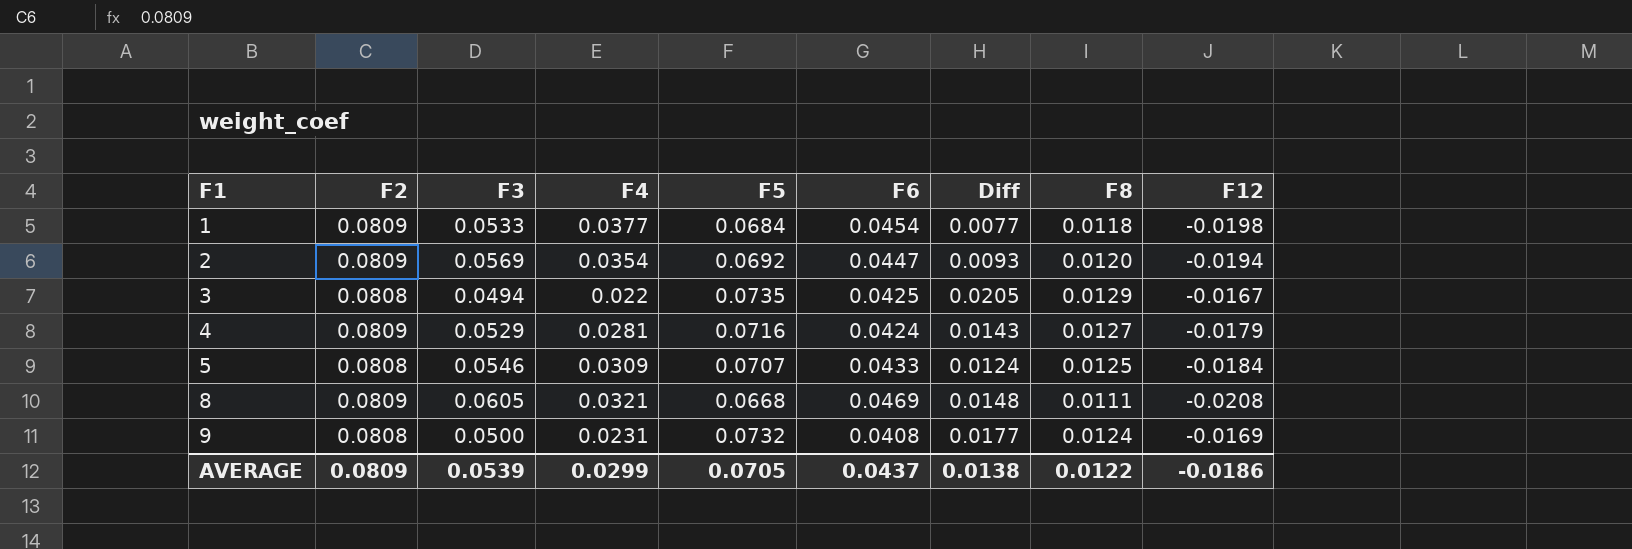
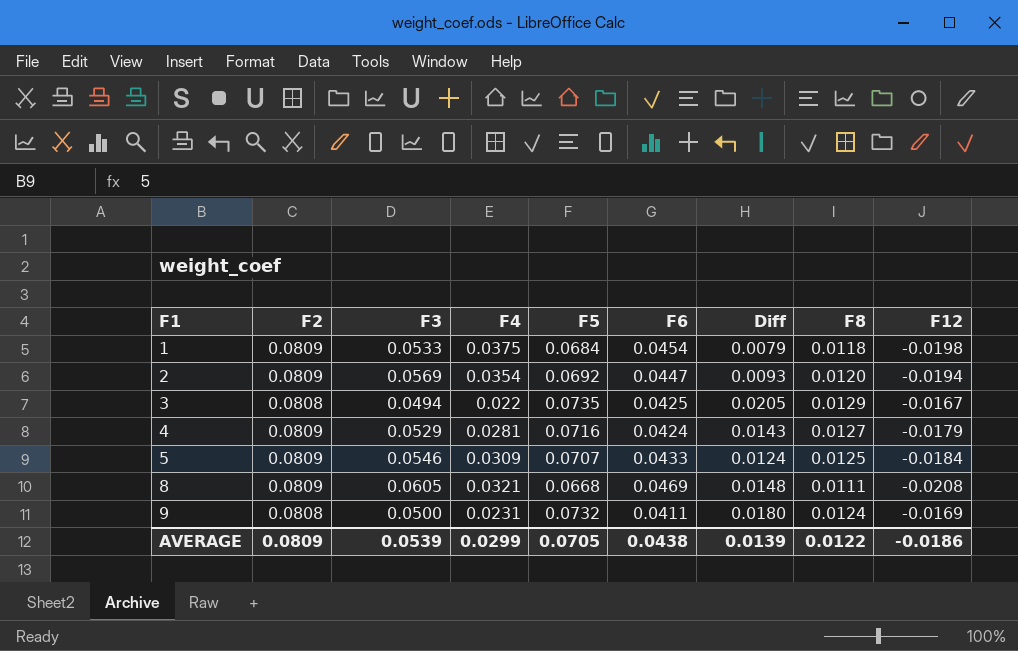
1 | F4: 0.0377 -> 0.0375
1 | Diff: 0.0077 -> 0.0079
5 | F2: 0.0808 -> 0.0809
9 | F6: 0.0408 -> 0.0411
9 | Diff: 0.0177 -> 0.0180
AVERAGE | F6: 0.0437 -> 0.0438
AVERAGE | Diff: 0.0138 -> 0.0139

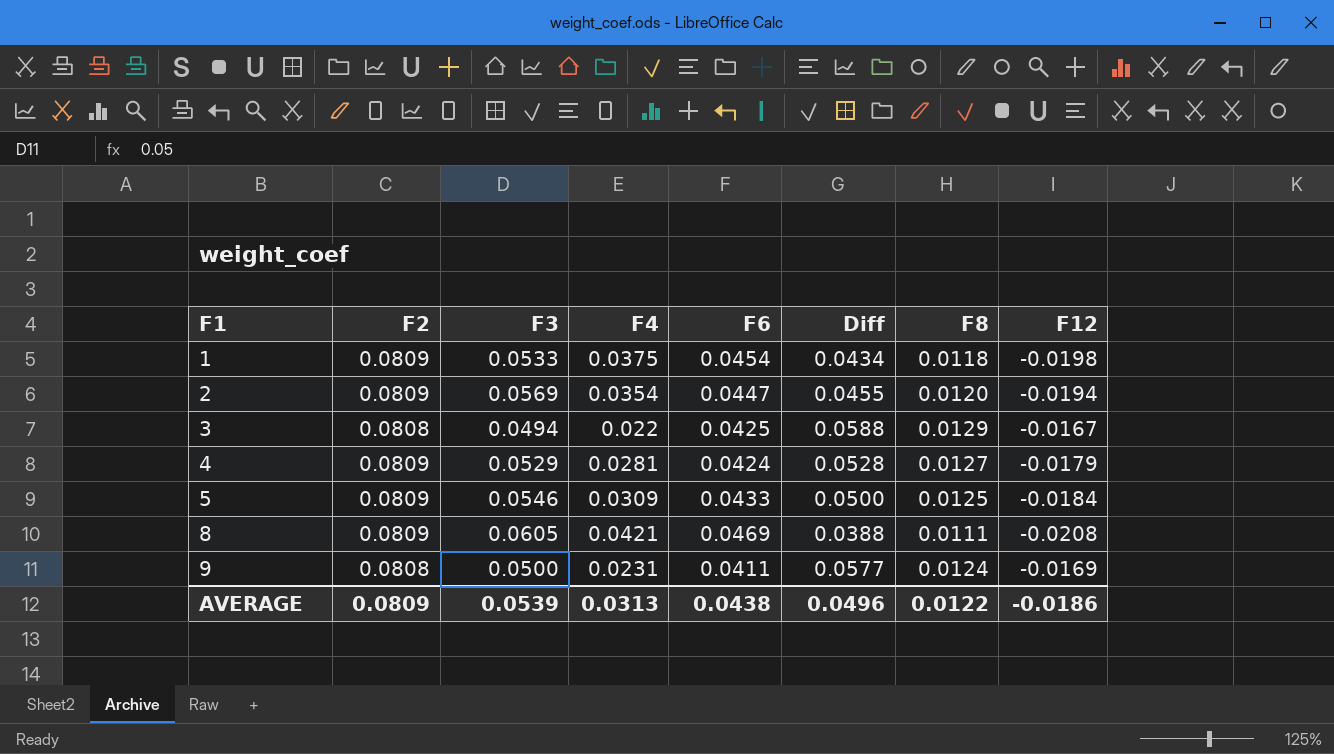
column F5 | position: 5 -> none
column Diff | formula: [F6] - [F4] -> [F2] - [F4]
8 | F4: 0.0321 -> 0.0421
AVERAGE | F4: 0.0299 -> 0.0313
AVERAGE | Diff: 0.0139 -> 0.0496

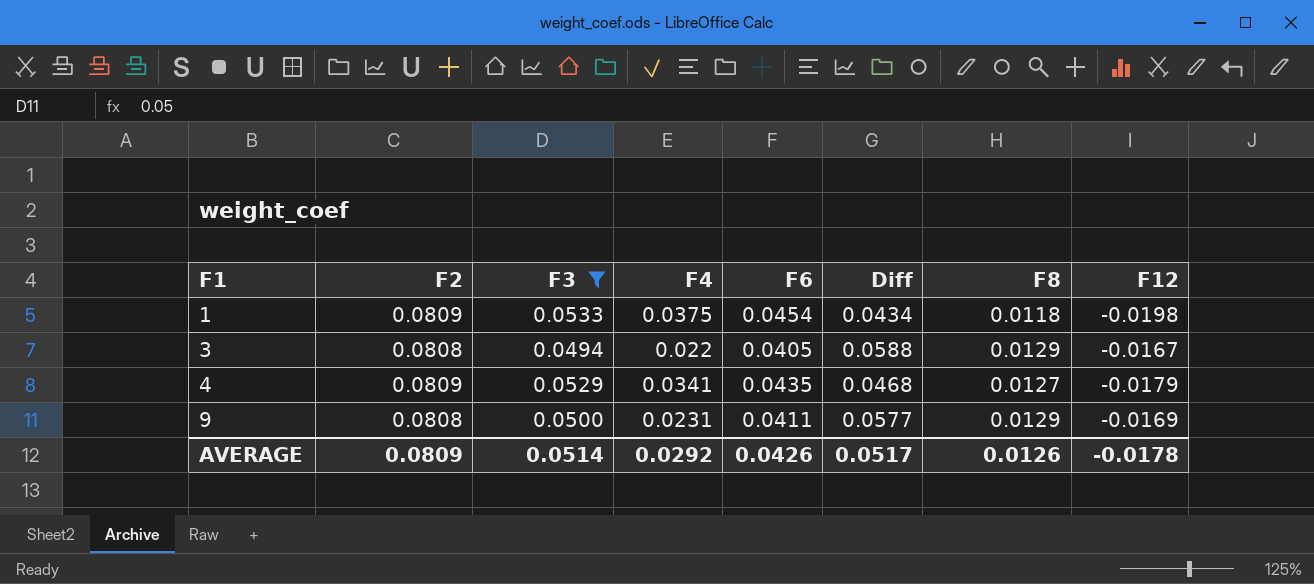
filter: none -> F3 <= 0.0533
3 | F6: 0.0425 -> 0.0405
4 | F4: 0.0281 -> 0.0341
4 | F6: 0.0424 -> 0.0435
4 | Diff: 0.0528 -> 0.0468
9 | F8: 0.0124 -> 0.0129
AVERAGE | F3: 0.0539 -> 0.0514
AVERAGE | F4: 0.0313 -> 0.0292
AVERAGE | F6: 0.0438 -> 0.0426
AVERAGE | Diff: 0.0496 -> 0.0517
AVERAGE | F8: 0.0122 -> 0.0126
AVERAGE | F12: -0.0186 -> -0.0178

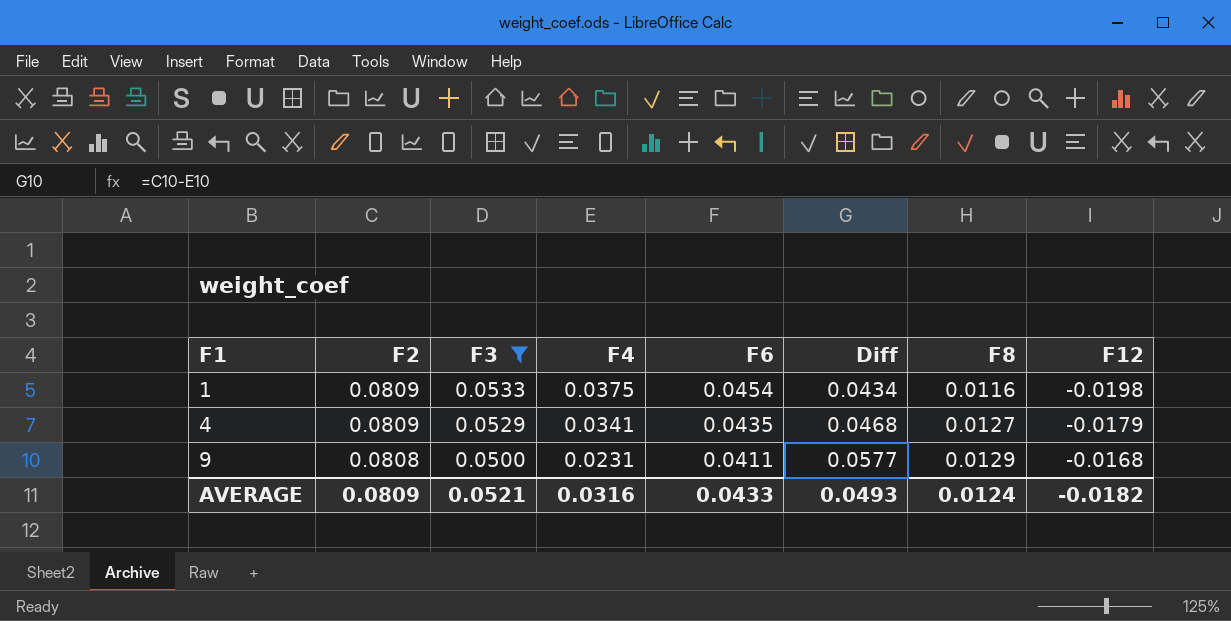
row 3: 0.0808 | 0.0494 | 0.022 | 0.0405 | 0.0588 | 0.0129 | -0.0167 -> none
1 | F8: 0.0118 -> 0.0116
9 | F12: -0.0169 -> -0.0168
AVERAGE | F3: 0.0514 -> 0.0521
AVERAGE | F4: 0.0292 -> 0.0316
AVERAGE | F6: 0.0426 -> 0.0433
AVERAGE | Diff: 0.0517 -> 0.0493
AVERAGE | F8: 0.0126 -> 0.0124
AVERAGE | F12: -0.0178 -> -0.0182

